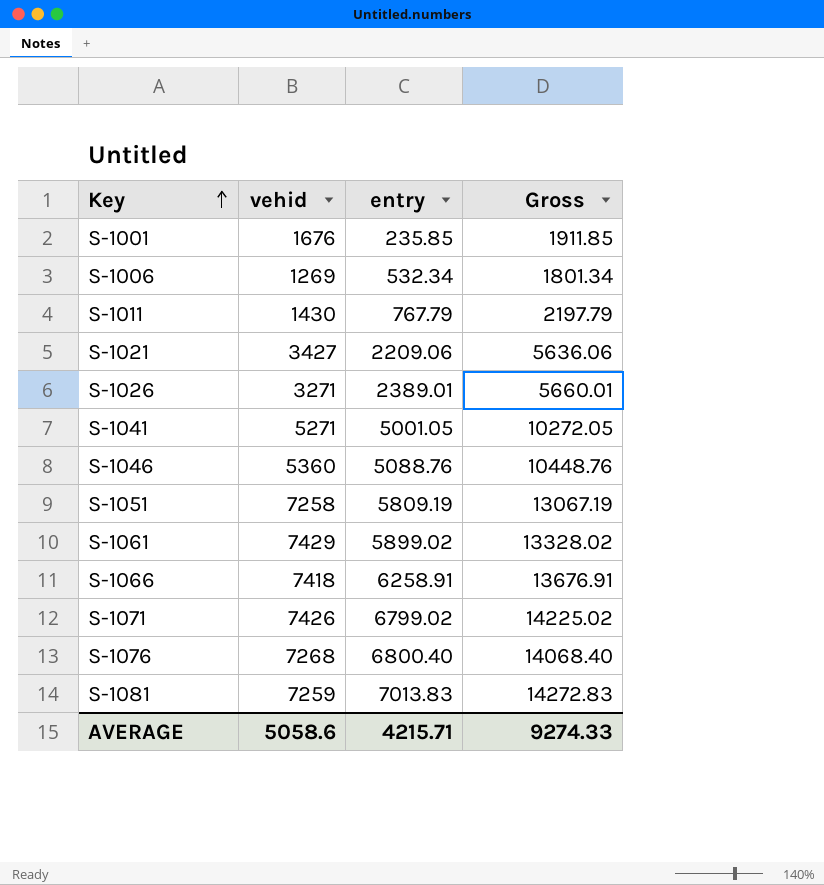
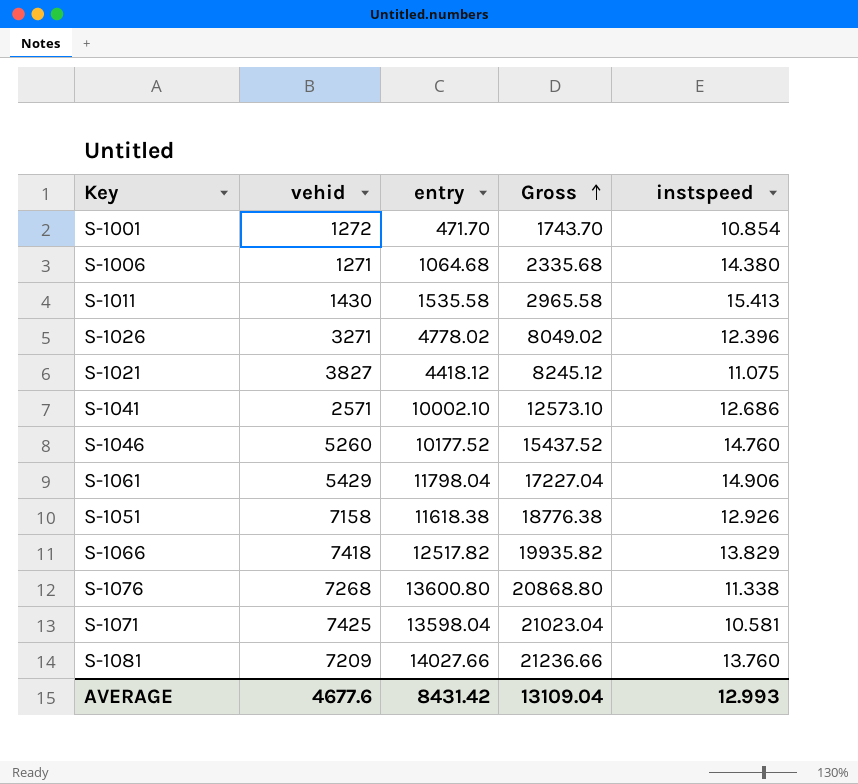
row order: Key ascending -> Gross ascending
column instspeed | position: none -> 5
S-1001 | vehid: 1676 -> 1272
S-1001 | entry: 235.85 -> 471.70
S-1001 | Gross: 1911.85 -> 1743.70
S-1006 | vehid: 1269 -> 1271
S-1006 | entry: 532.34 -> 1064.68
S-1006 | Gross: 1801.34 -> 2335.68
S-1011 | entry: 767.79 -> 1535.58
S-1011 | Gross: 2197.79 -> 2965.58
S-1026 | entry: 2389.01 -> 4778.02
S-1026 | Gross: 5660.01 -> 8049.02
S-1021 | vehid: 3427 -> 3827
S-1021 | entry: 2209.06 -> 4418.12
S-1021 | Gross: 5636.06 -> 8245.12
S-1041 | vehid: 5271 -> 2571
S-1041 | entry: 5001.05 -> 10002.10
S-1041 | Gross: 10272.05 -> 12573.10
S-1046 | vehid: 5360 -> 5260
S-1046 | entry: 5088.76 -> 10177.52
S-1046 | Gross: 10448.76 -> 15437.52
S-1061 | vehid: 7429 -> 5429
S-1061 | entry: 5899.02 -> 11798.04
S-1061 | Gross: 13328.02 -> 17227.04
S-1051 | vehid: 7258 -> 7158
S-1051 | entry: 5809.19 -> 11618.38
S-1051 | Gross: 13067.19 -> 18776.38
S-1066 | entry: 6258.91 -> 12517.82
S-1066 | Gross: 13676.91 -> 19935.82
S-1076 | entry: 6800.40 -> 13600.80
S-1076 | Gross: 14068.40 -> 20868.80
S-1071 | vehid: 7426 -> 7425
S-1071 | entry: 6799.02 -> 13598.04
S-1071 | Gross: 14225.02 -> 21023.04
S-1081 | vehid: 7259 -> 7209
S-1081 | entry: 7013.83 -> 14027.66
S-1081 | Gross: 14272.83 -> 21236.66
AVERAGE | vehid: 5058.6 -> 4677.6
AVERAGE | entry: 4215.71 -> 8431.42
AVERAGE | Gross: 9274.33 -> 13109.04

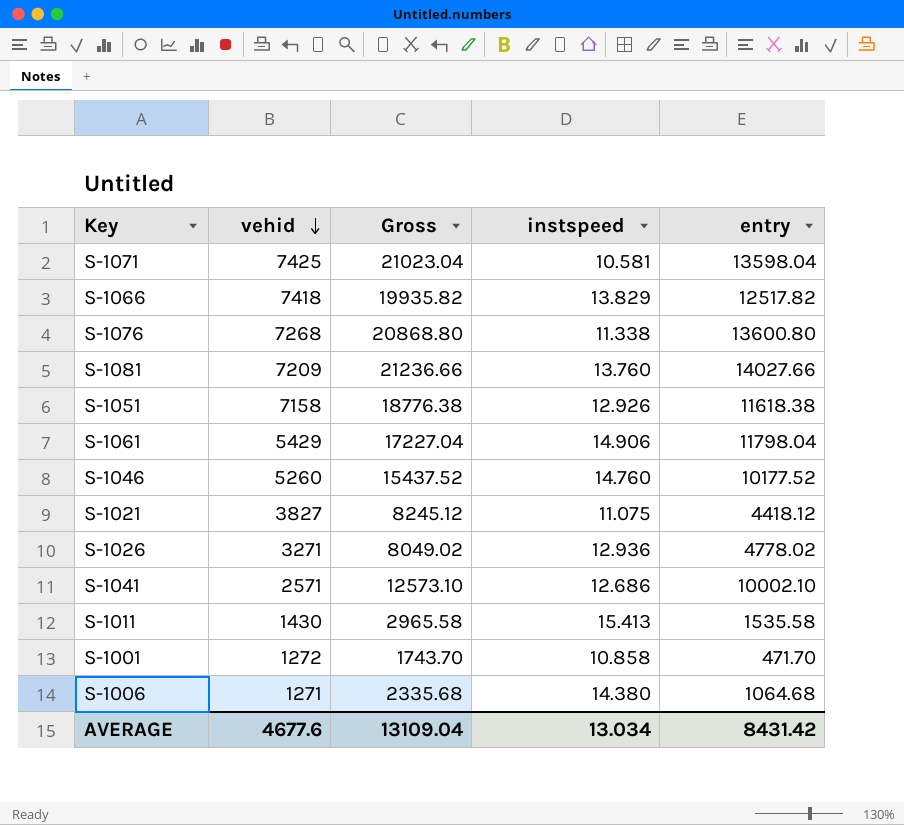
row order: Gross ascending -> vehid descending
column entry | position: 3 -> 5
S-1026 | instspeed: 12.396 -> 12.936
S-1001 | instspeed: 10.854 -> 10.858
AVERAGE | instspeed: 12.993 -> 13.034

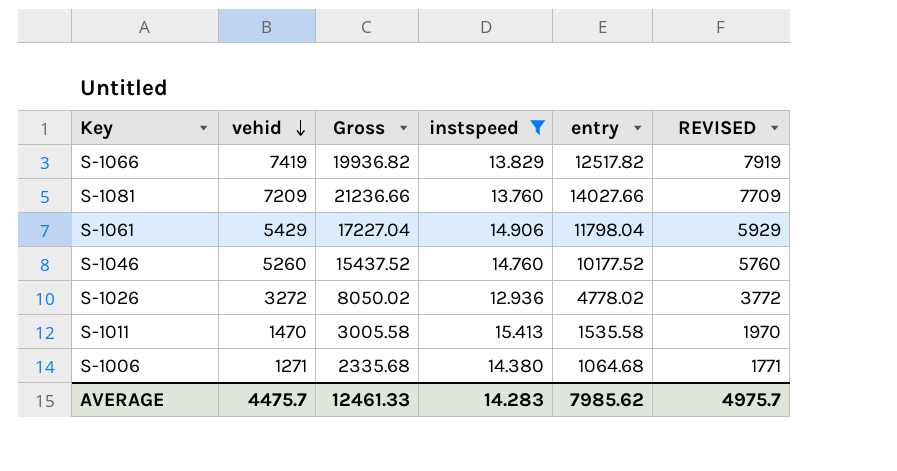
filter: none -> instspeed >= 12.936
column REVISED | formula: none -> [vehid] + 500
S-1066 | vehid: 7418 -> 7419
S-1066 | Gross: 19935.82 -> 19936.82
S-1026 | vehid: 3271 -> 3272
S-1026 | Gross: 8049.02 -> 8050.02
S-1011 | vehid: 1430 -> 1470
S-1011 | Gross: 2965.58 -> 3005.58
AVERAGE | vehid: 4677.6 -> 4475.7
AVERAGE | Gross: 13109.04 -> 12461.33
AVERAGE | instspeed: 13.034 -> 14.283
AVERAGE | entry: 8431.42 -> 7985.62

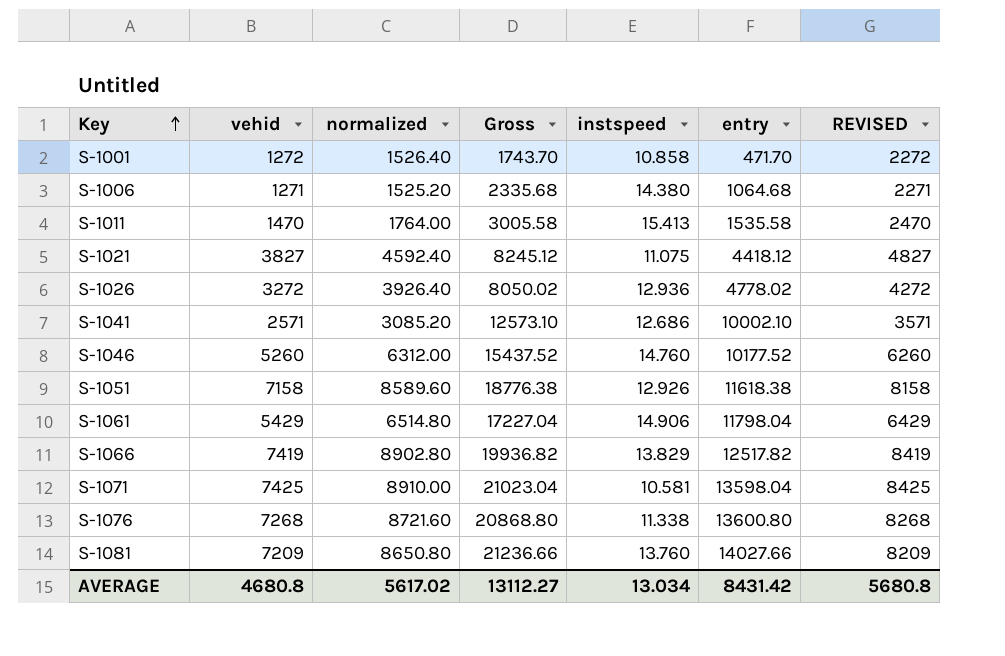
filter: instspeed >= 12.936 -> none
row order: vehid descending -> Key ascending
column normalized | formula: none -> [vehid] * 1.2
column REVISED | formula: [vehid] + 500 -> [vehid] + 1000
AVERAGE | vehid: 4475.7 -> 4680.8
AVERAGE | Gross: 12461.33 -> 13112.27
AVERAGE | instspeed: 14.283 -> 13.034
AVERAGE | entry: 7985.62 -> 8431.42
AVERAGE | REVISED: 4975.7 -> 5680.8

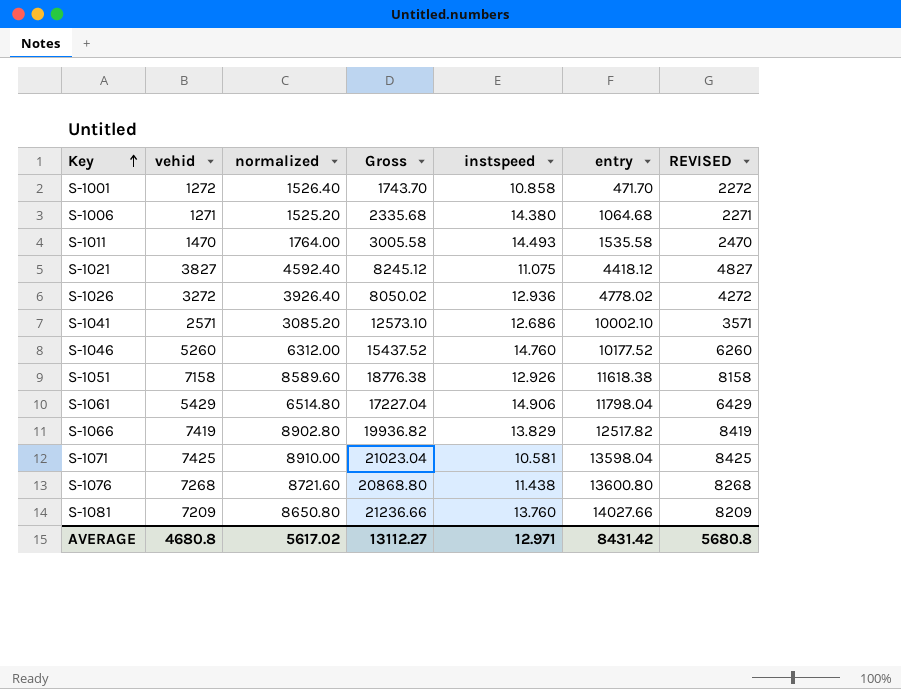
S-1011 | instspeed: 15.413 -> 14.493
S-1076 | instspeed: 11.338 -> 11.438
AVERAGE | instspeed: 13.034 -> 12.971

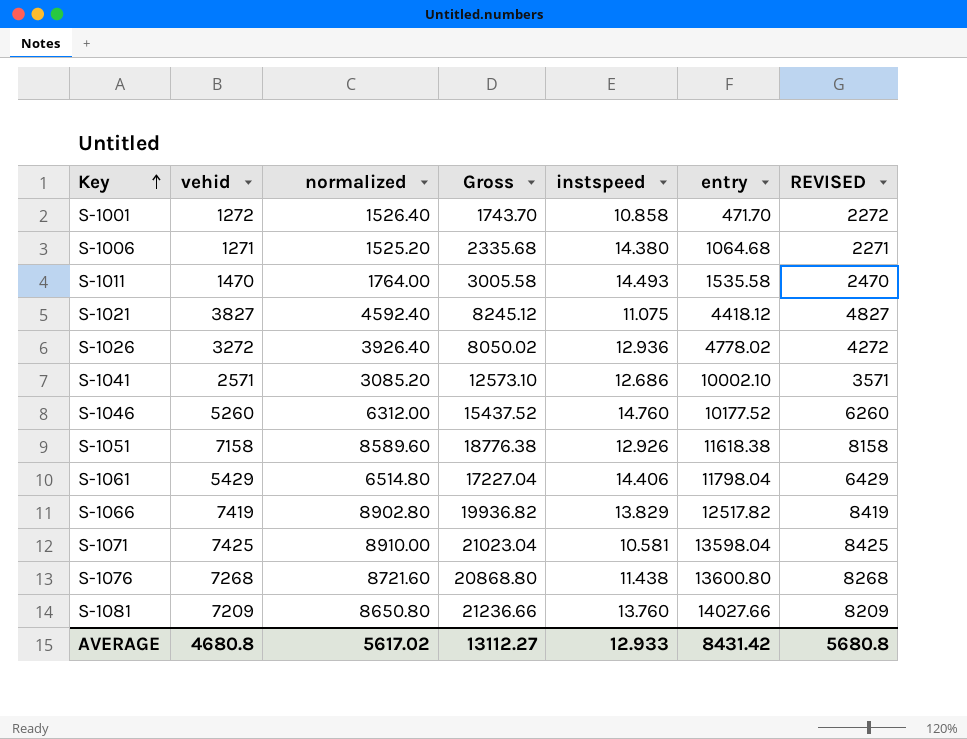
S-1061 | instspeed: 14.906 -> 14.406
AVERAGE | instspeed: 12.971 -> 12.933

